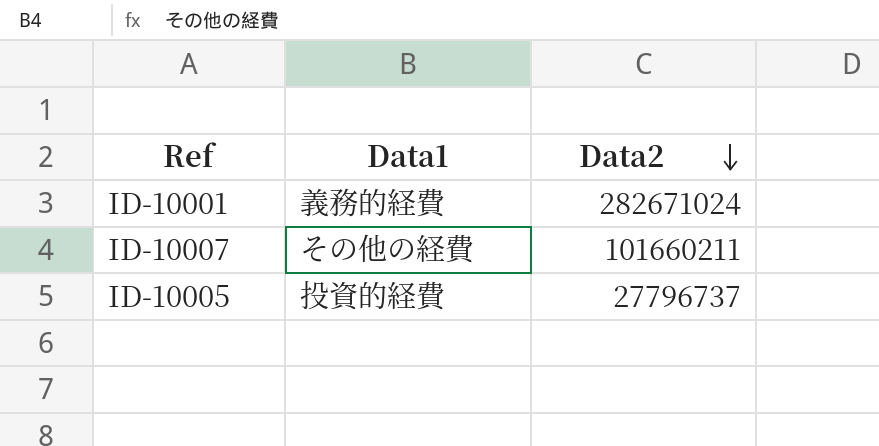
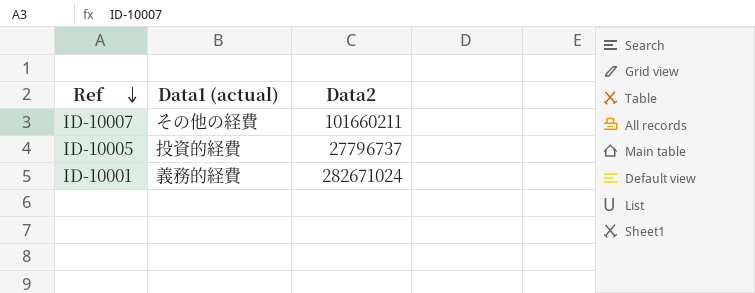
row order: Data2 descending -> Ref descending
column name: Data1 -> Data1 (actual)

